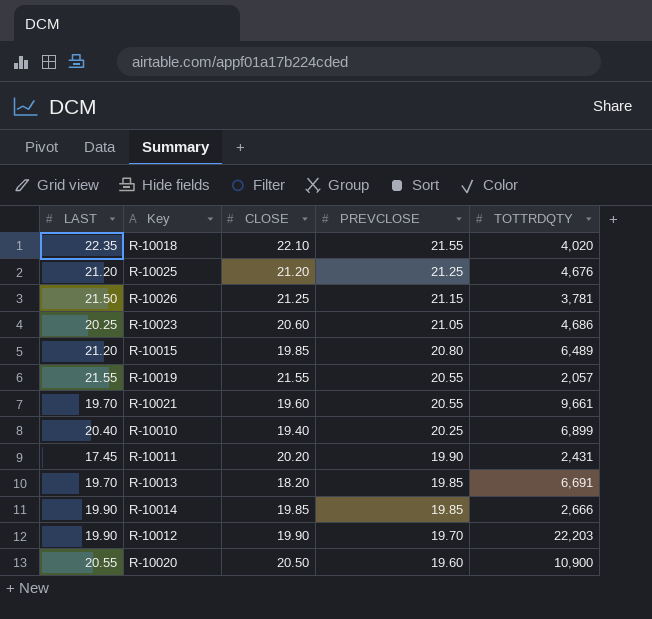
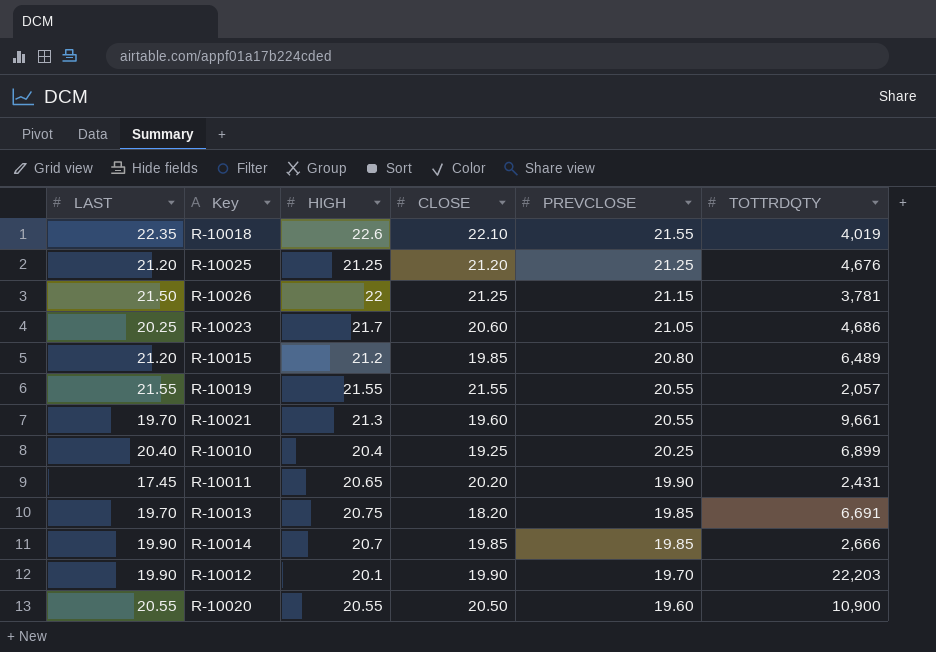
column HIGH | position: none -> 3
R-10018 | TOTTRDQTY: 4,020 -> 4,019
R-10010 | CLOSE: 19.40 -> 19.25

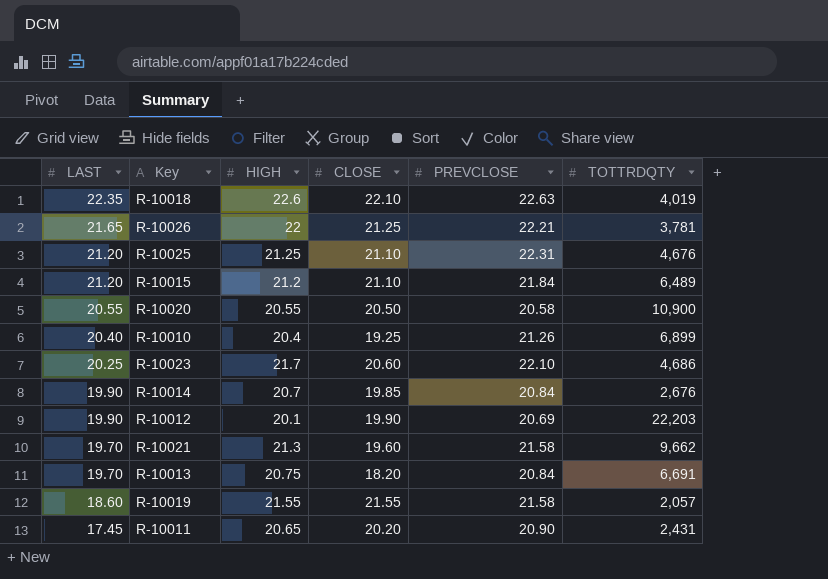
row order: PREVCLOSE descending -> LAST descending
R-10018 | PREVCLOSE: 21.55 -> 22.63
R-10026 | LAST: 21.50 -> 21.65
R-10026 | PREVCLOSE: 21.15 -> 22.21
R-10025 | CLOSE: 21.20 -> 21.10
R-10025 | PREVCLOSE: 21.25 -> 22.31
R-10015 | CLOSE: 19.85 -> 21.10
R-10015 | PREVCLOSE: 20.80 -> 21.84
R-10020 | PREVCLOSE: 19.60 -> 20.58
R-10010 | PREVCLOSE: 20.25 -> 21.26
R-10023 | PREVCLOSE: 21.05 -> 22.10
R-10014 | PREVCLOSE: 19.85 -> 20.84
R-10014 | TOTTRDQTY: 2,666 -> 2,676
R-10012 | PREVCLOSE: 19.70 -> 20.69
R-10021 | PREVCLOSE: 20.55 -> 21.58
R-10021 | TOTTRDQTY: 9,661 -> 9,662
R-10013 | PREVCLOSE: 19.85 -> 20.84
R-10019 | LAST: 21.55 -> 18.60
R-10019 | PREVCLOSE: 20.55 -> 21.58
R-10011 | PREVCLOSE: 19.90 -> 20.90

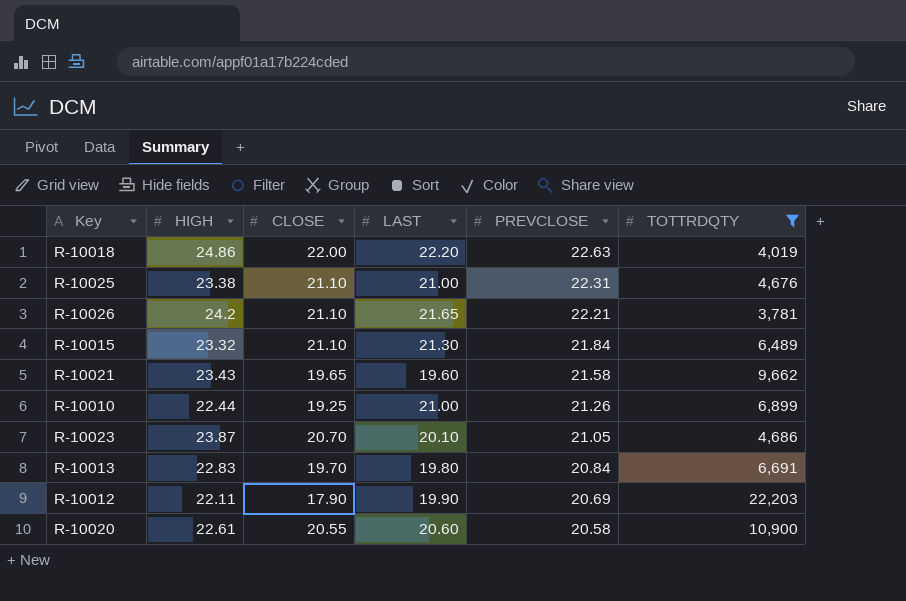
filter: none -> TOTTRDQTY >= 3,781
row order: LAST descending -> PREVCLOSE descending
column LAST | position: 1 -> 4
R-10018 | HIGH: 22.6 -> 24.86
R-10018 | CLOSE: 22.10 -> 22.00
R-10018 | LAST: 22.35 -> 22.20
R-10025 | HIGH: 21.25 -> 23.38
R-10025 | LAST: 21.20 -> 21.00
R-10026 | HIGH: 22 -> 24.2
R-10026 | CLOSE: 21.25 -> 21.10
R-10015 | HIGH: 21.2 -> 23.32
R-10015 | LAST: 21.20 -> 21.30
R-10021 | HIGH: 21.3 -> 23.43
R-10021 | CLOSE: 19.60 -> 19.65
R-10021 | LAST: 19.70 -> 19.60
R-10010 | HIGH: 20.4 -> 22.44
R-10010 | LAST: 20.40 -> 21.00
R-10023 | HIGH: 21.7 -> 23.87
R-10023 | CLOSE: 20.60 -> 20.70
R-10023 | LAST: 20.25 -> 20.10
R-10023 | PREVCLOSE: 22.10 -> 21.05
R-10013 | HIGH: 20.75 -> 22.83
R-10013 | CLOSE: 18.20 -> 19.70
R-10013 | LAST: 19.70 -> 19.80
R-10012 | HIGH: 20.1 -> 22.11
R-10012 | CLOSE: 19.90 -> 17.90
R-10020 | HIGH: 20.55 -> 22.61
R-10020 | CLOSE: 20.50 -> 20.55
R-10020 | LAST: 20.55 -> 20.60

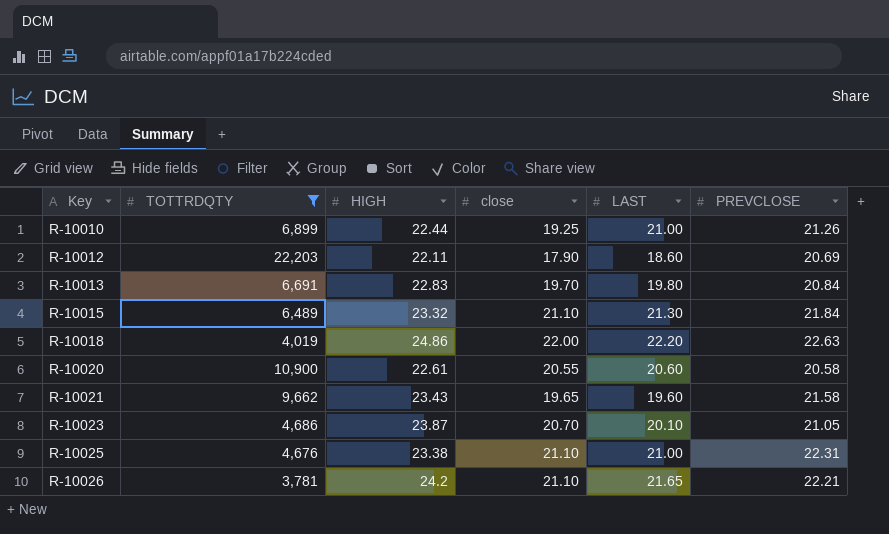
row order: PREVCLOSE descending -> Key ascending
column TOTTRDQTY | position: 6 -> 2
column name: CLOSE -> close
R-10012 | LAST: 19.90 -> 18.60

